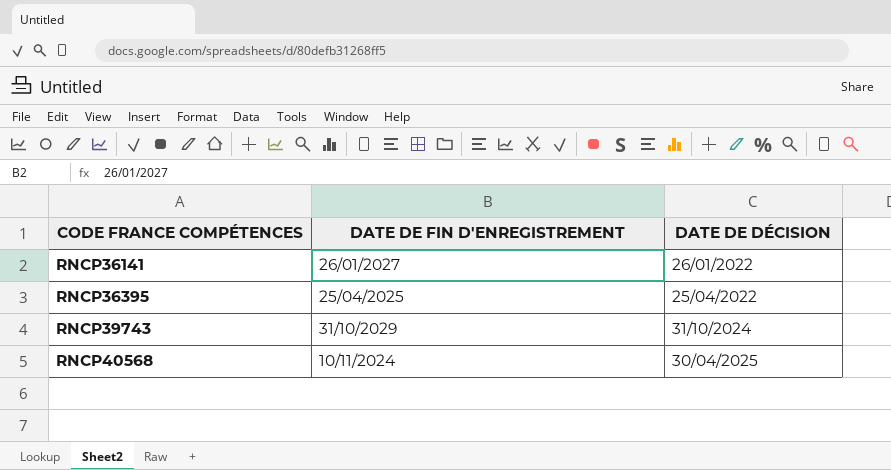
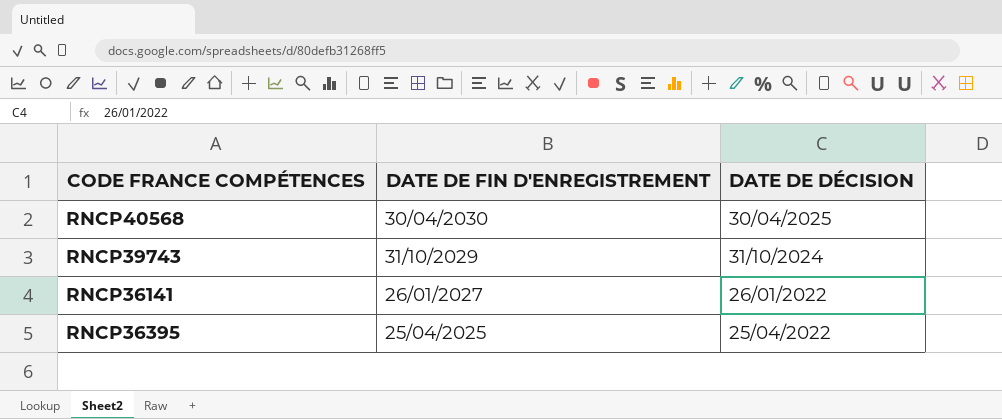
row order: CODE FRANCE COMPÉTENCES ascending -> DATE DE FIN D'ENREGISTREMENT descending
RNCP40568 | DATE DE FIN D'ENREGISTREMENT: 10/11/2024 -> 30/04/2030

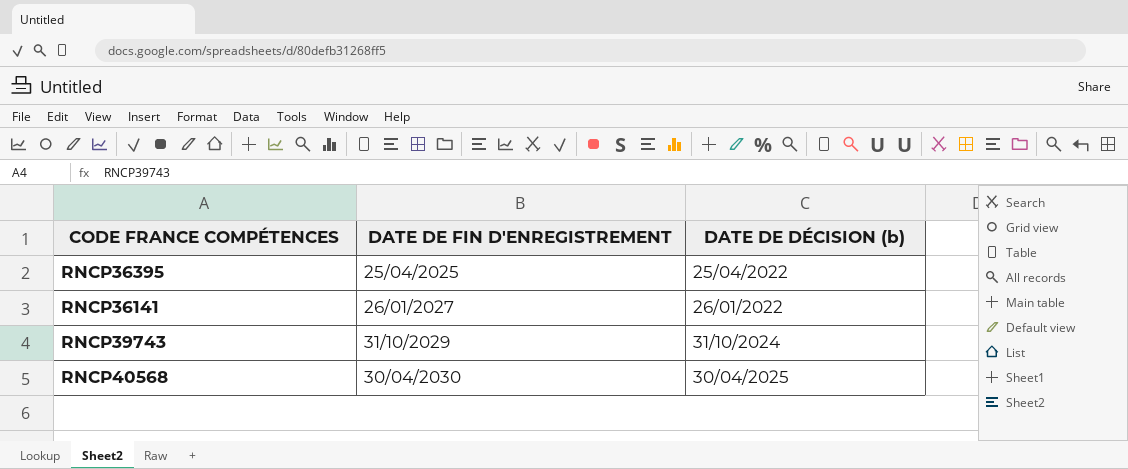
row order: DATE DE FIN D'ENREGISTREMENT descending -> DATE DE FIN D'ENREGISTREMENT ascending
column name: DATE DE DÉCISION -> DATE DE DÉCISION (b)

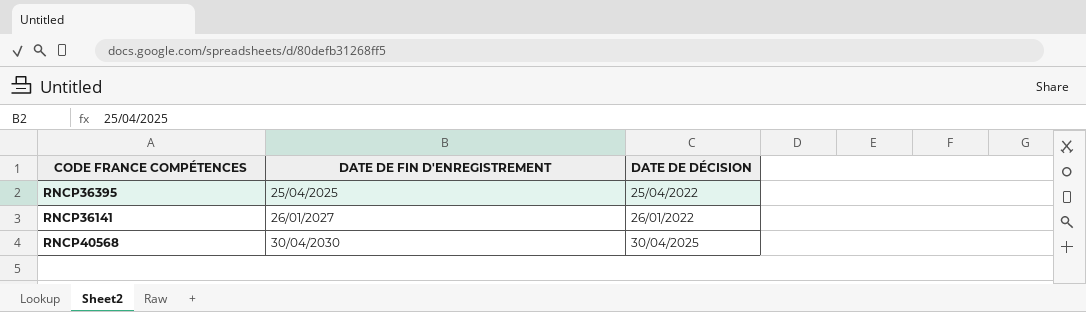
column name: DATE DE DÉCISION (b) -> DATE DE DÉCISION
row RNCP39743: 31/10/2029 | 31/10/2024 -> none

